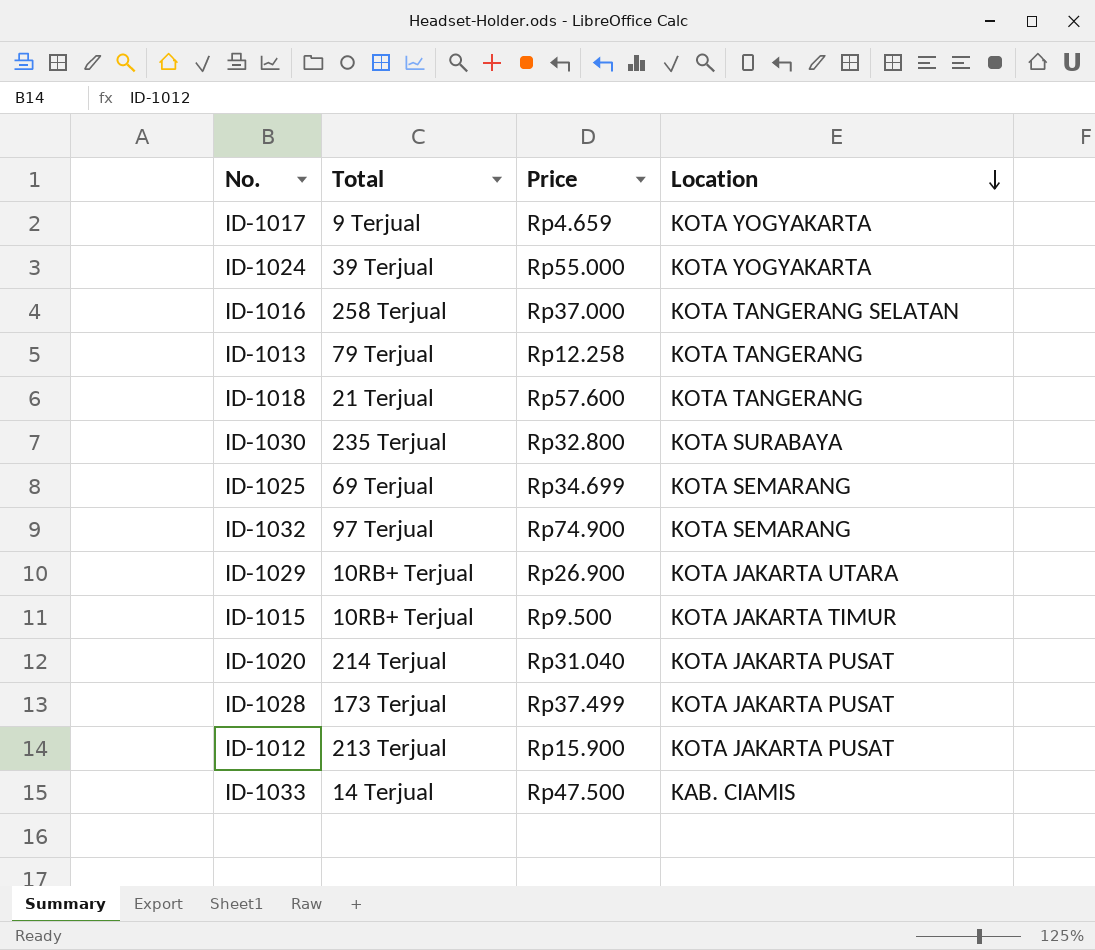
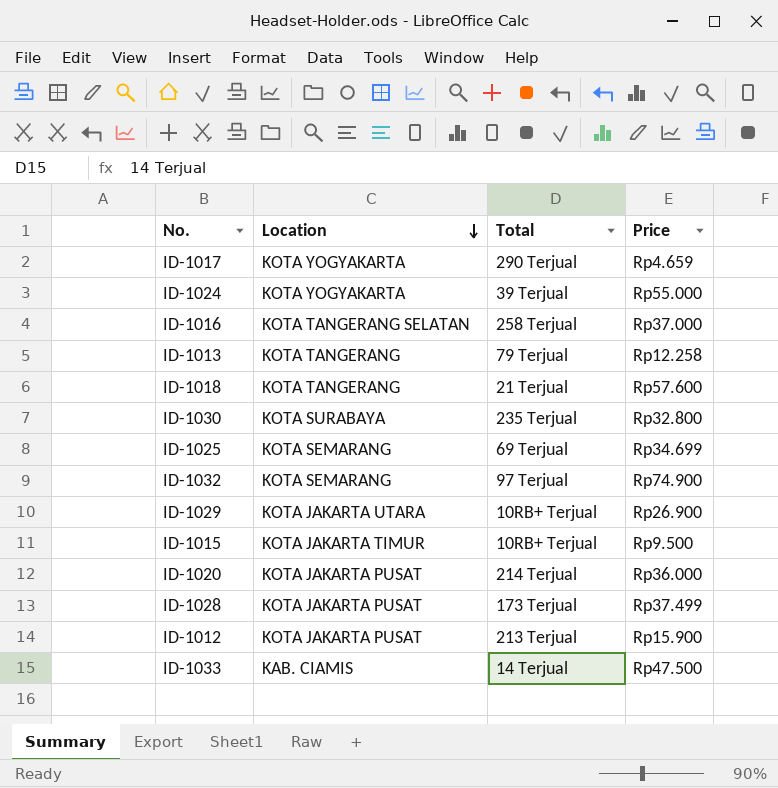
column Location | position: 4 -> 2
ID-1017 | Total: 9 Terjual -> 290 Terjual
ID-1020 | Price: Rp31.040 -> Rp36.000

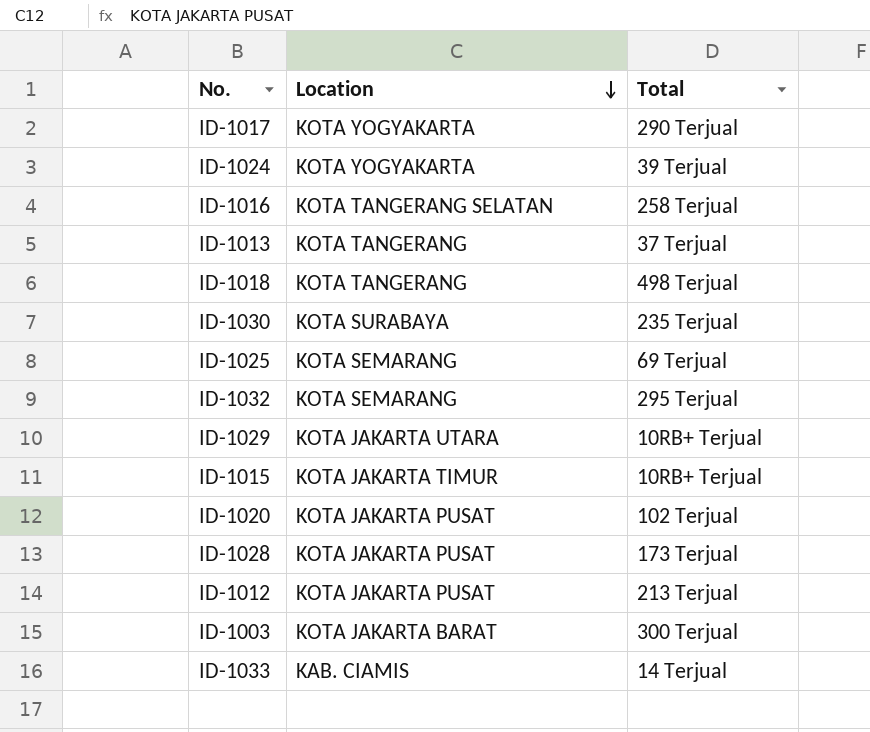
column Price | position: 4 -> none
ID-1013 | Total: 79 Terjual -> 37 Terjual
ID-1018 | Total: 21 Terjual -> 498 Terjual
ID-1032 | Total: 97 Terjual -> 295 Terjual
ID-1020 | Total: 214 Terjual -> 102 Terjual
row ID-1003: none -> KOTA JAKARTA BARAT | 300 Terjual

